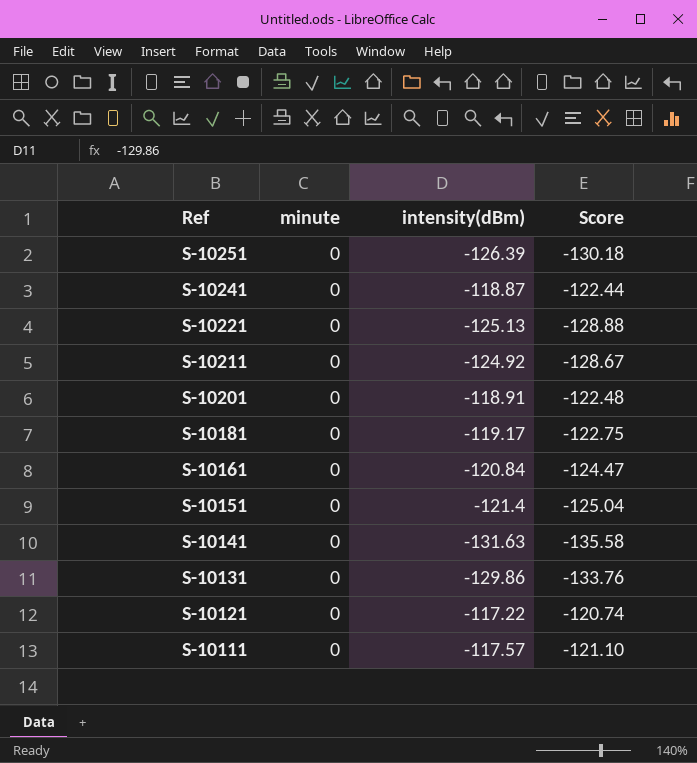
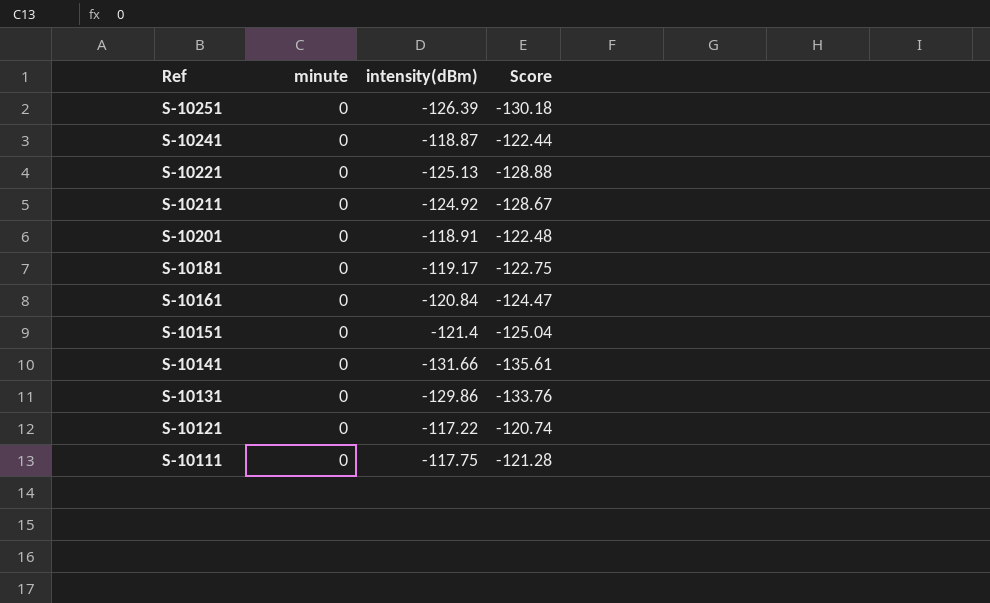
S-10141 | intensity(dBm): -131.63 -> -131.66
S-10141 | Score: -135.58 -> -135.61
S-10111 | intensity(dBm): -117.57 -> -117.75
S-10111 | Score: -121.10 -> -121.28

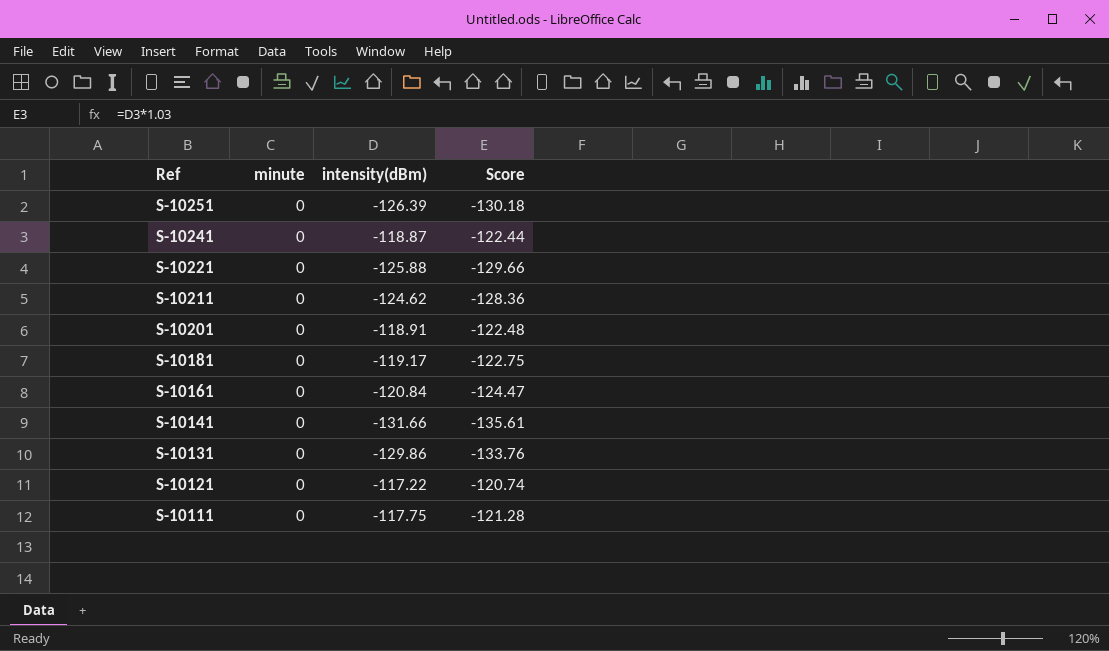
row S-10151: 0 | -121.4 | -125.04 -> none
S-10221 | intensity(dBm): -125.13 -> -125.88
S-10221 | Score: -128.88 -> -129.66
S-10211 | intensity(dBm): -124.92 -> -124.62
S-10211 | Score: -128.67 -> -128.36

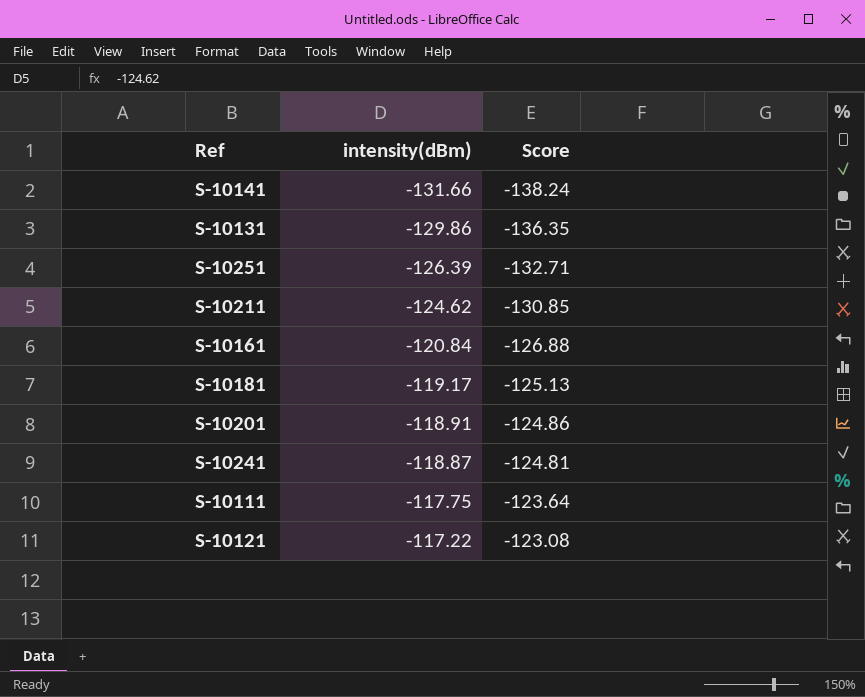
row order: Ref descending -> intensity(dBm) ascending
column minute | position: 2 -> none
column Score | formula: [intensity(dBm)] * 1.03 -> [intensity(dBm)] * 1.05
row S-10221: 0 | -125.88 | -129.66 -> none

